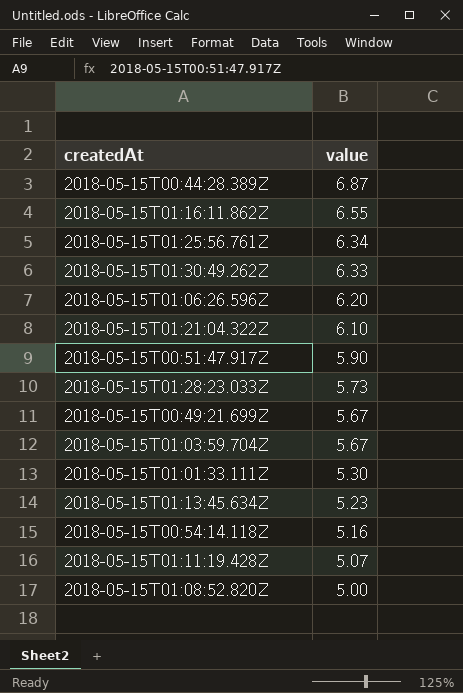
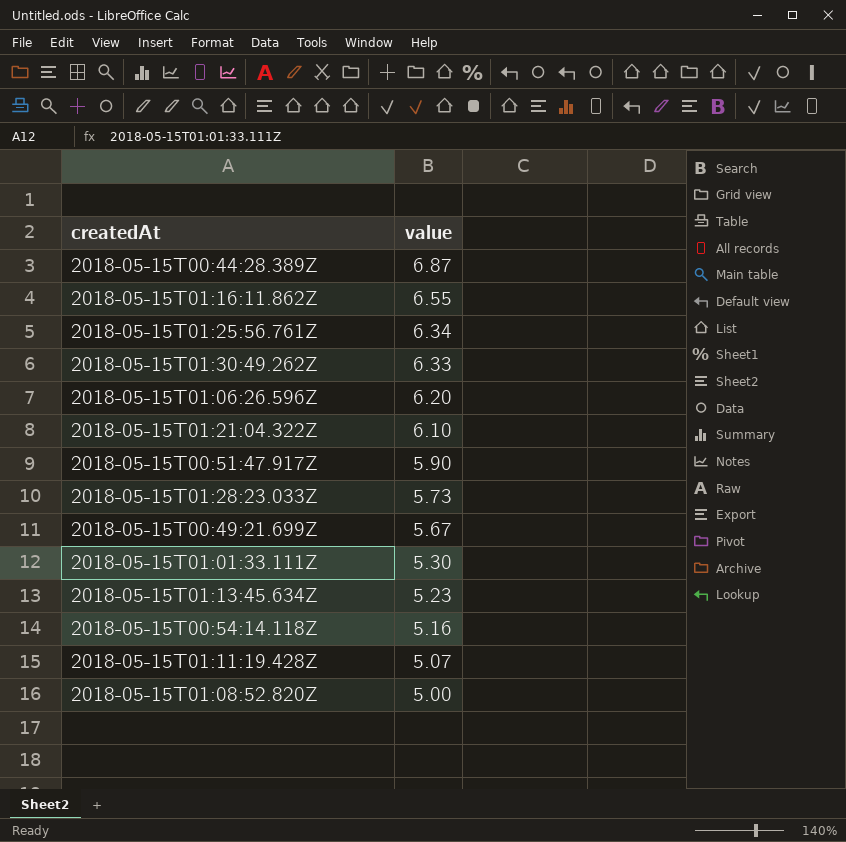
row 2018-05-15T01:03:59.704Z: 5.67 -> none

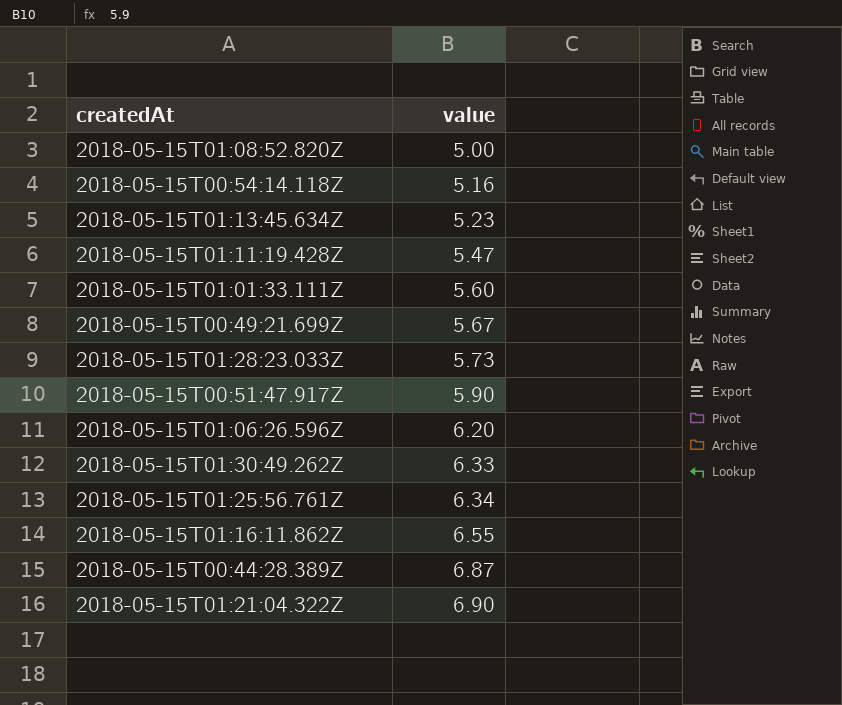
row order: value descending -> value ascending
2018-05-15T01:11:19.428Z | value: 5.07 -> 5.47
2018-05-15T01:01:33.111Z | value: 5.30 -> 5.60
2018-05-15T01:21:04.322Z | value: 6.10 -> 6.90

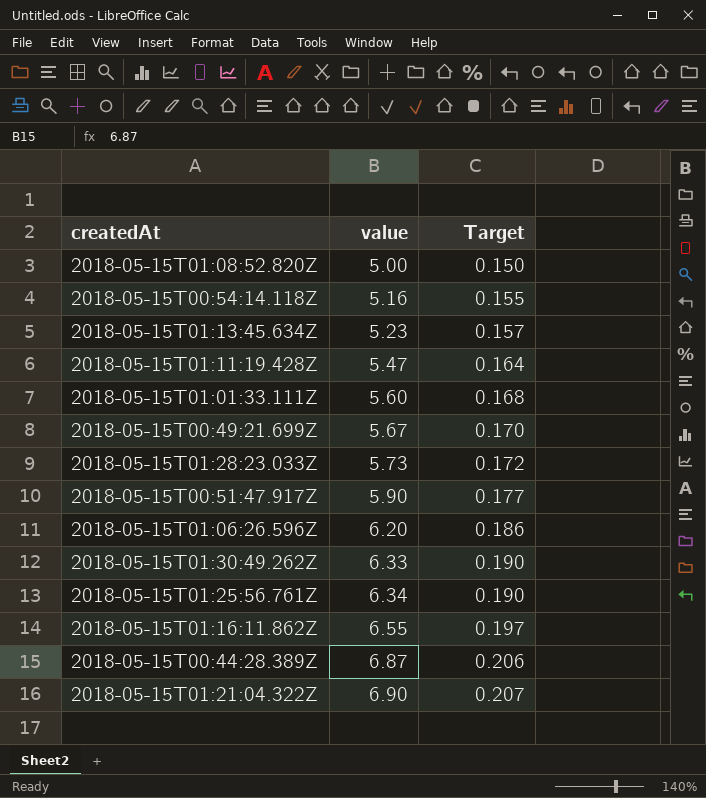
column Target | formula: none -> [value] * 0.03

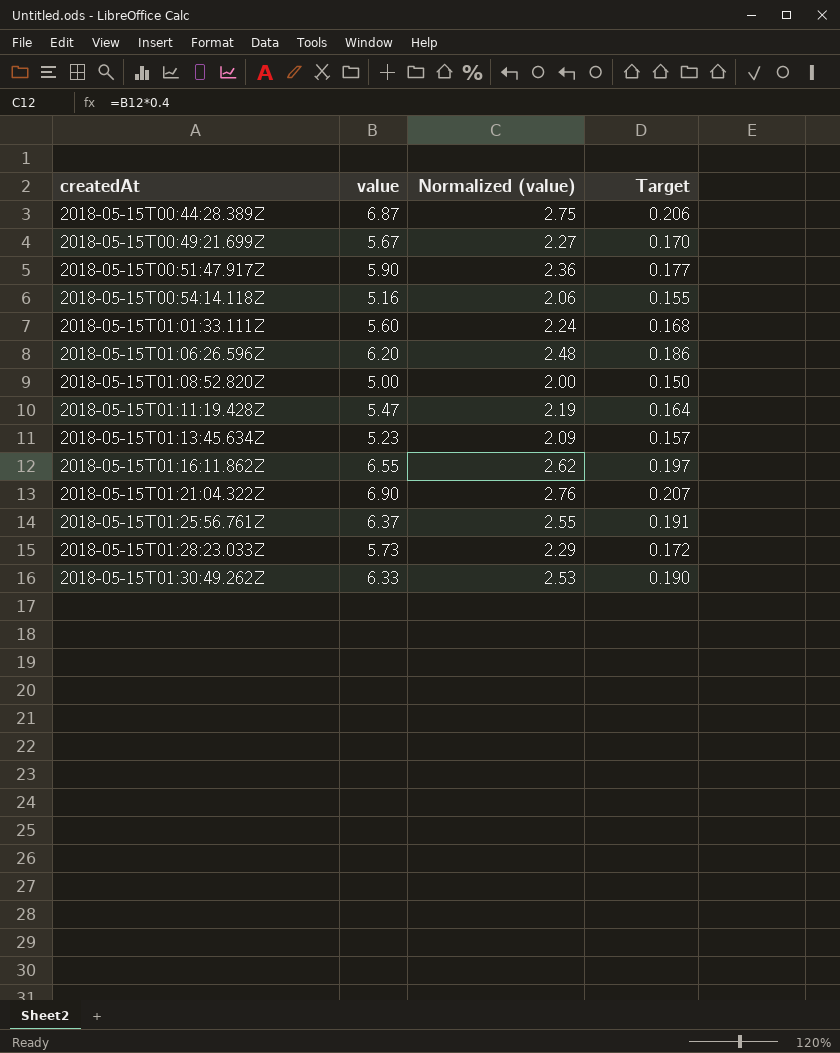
row order: value ascending -> createdAt ascending
column Normalized (value) | formula: none -> [value] * 0.4
2018-05-15T01:25:56.761Z | value: 6.34 -> 6.37
2018-05-15T01:25:56.761Z | Target: 0.190 -> 0.191

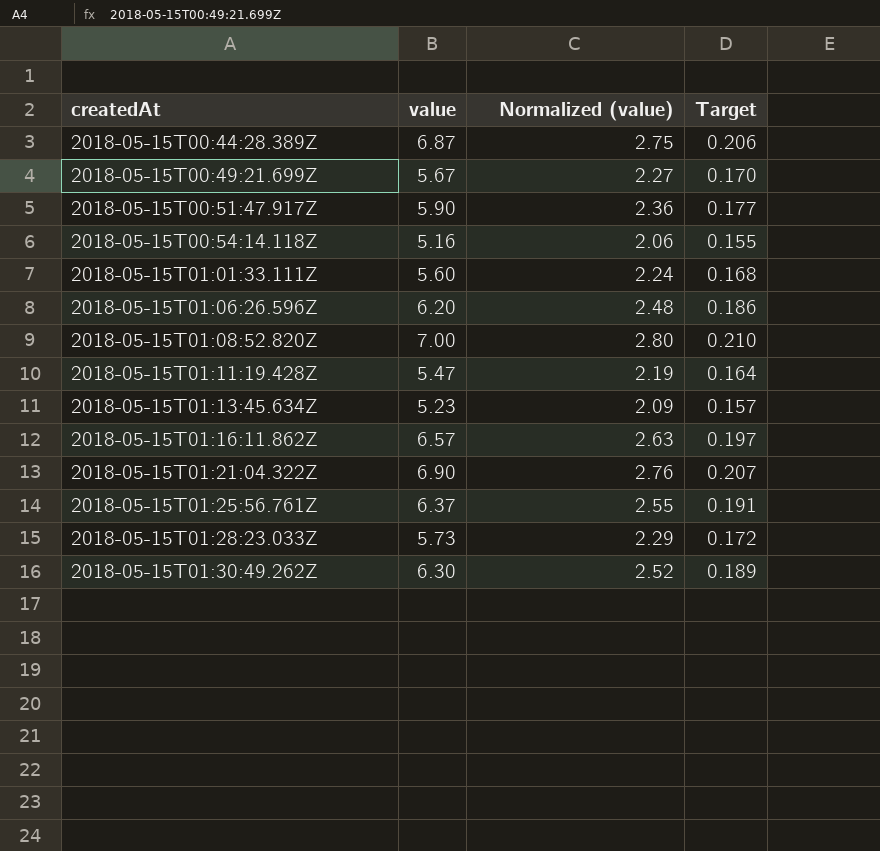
2018-05-15T01:08:52.820Z | value: 5.00 -> 7.00
2018-05-15T01:08:52.820Z | Normalized (value): 2.00 -> 2.80
2018-05-15T01:08:52.820Z | Target: 0.150 -> 0.210
2018-05-15T01:16:11.862Z | value: 6.55 -> 6.57
2018-05-15T01:16:11.862Z | Normalized (value): 2.62 -> 2.63
2018-05-15T01:30:49.262Z | value: 6.33 -> 6.30
2018-05-15T01:30:49.262Z | Normalized (value): 2.53 -> 2.52
2018-05-15T01:30:49.262Z | Target: 0.190 -> 0.189

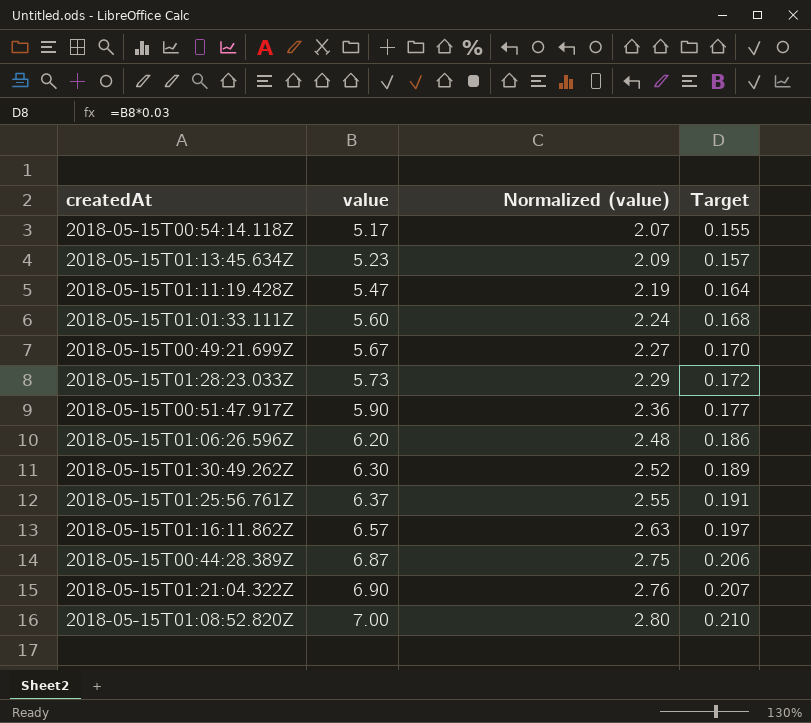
row order: createdAt ascending -> value ascending
2018-05-15T00:54:14.118Z | value: 5.16 -> 5.17
2018-05-15T00:54:14.118Z | Normalized (value): 2.06 -> 2.07

